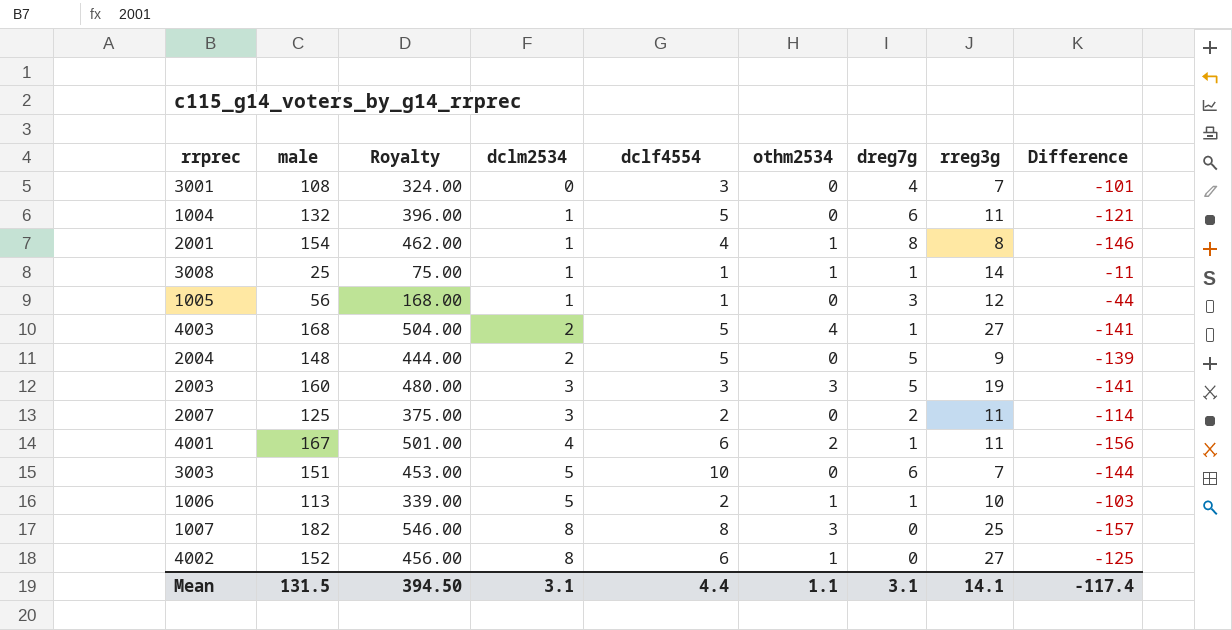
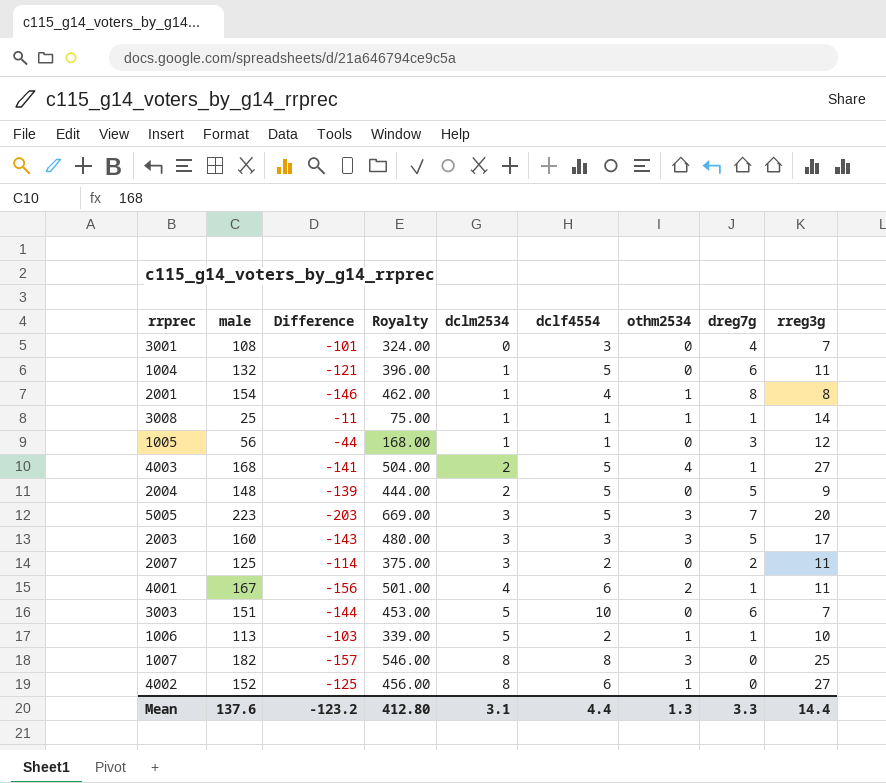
column Difference | position: 9 -> 3
row 5005: none -> 223 | -203 | 669.00 | 3 | 5 | 3 | 7 | 20
2003 | Difference: -141 -> -143
2003 | rreg3g: 19 -> 17
Mean | male: 131.5 -> 137.6
Mean | Difference: -117.4 -> -123.2
Mean | Royalty: 394.50 -> 412.80
Mean | othm2534: 1.1 -> 1.3
Mean | dreg7g: 3.1 -> 3.3
Mean | rreg3g: 14.1 -> 14.4

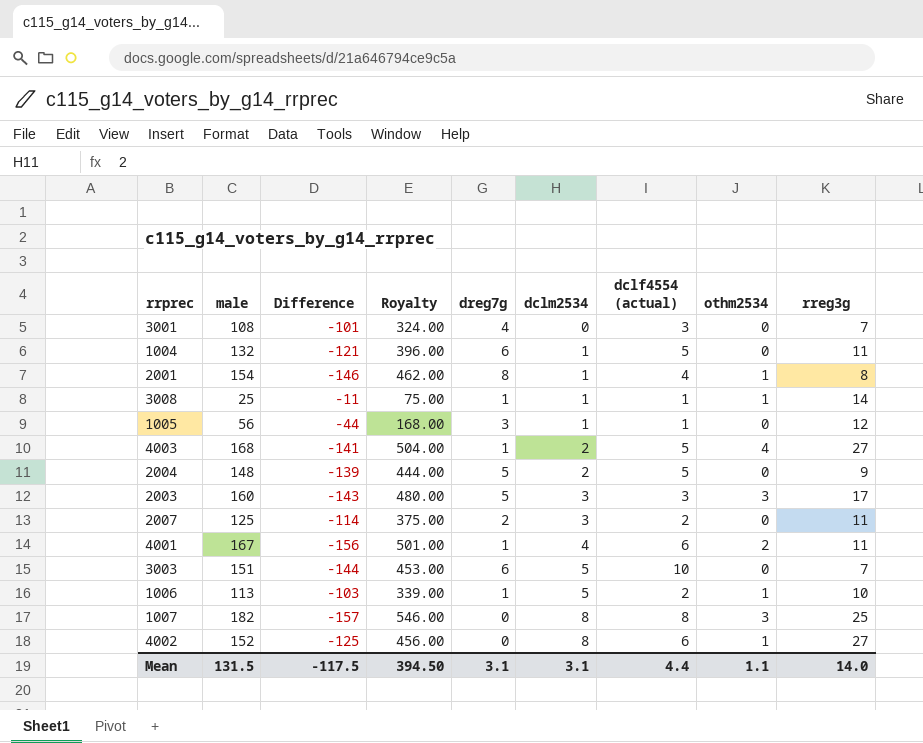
column dreg7g | position: 8 -> 5
column name: dclf4554 -> dclf4554 (actual)
row 5005: 223 | -203 | 669.00 | 3 | 5 | 3 | 7 | 20 -> none
Mean | male: 137.6 -> 131.5
Mean | Difference: -123.2 -> -117.5
Mean | Royalty: 412.80 -> 394.50
Mean | dreg7g: 3.3 -> 3.1
Mean | othm2534: 1.3 -> 1.1
Mean | rreg3g: 14.4 -> 14.0

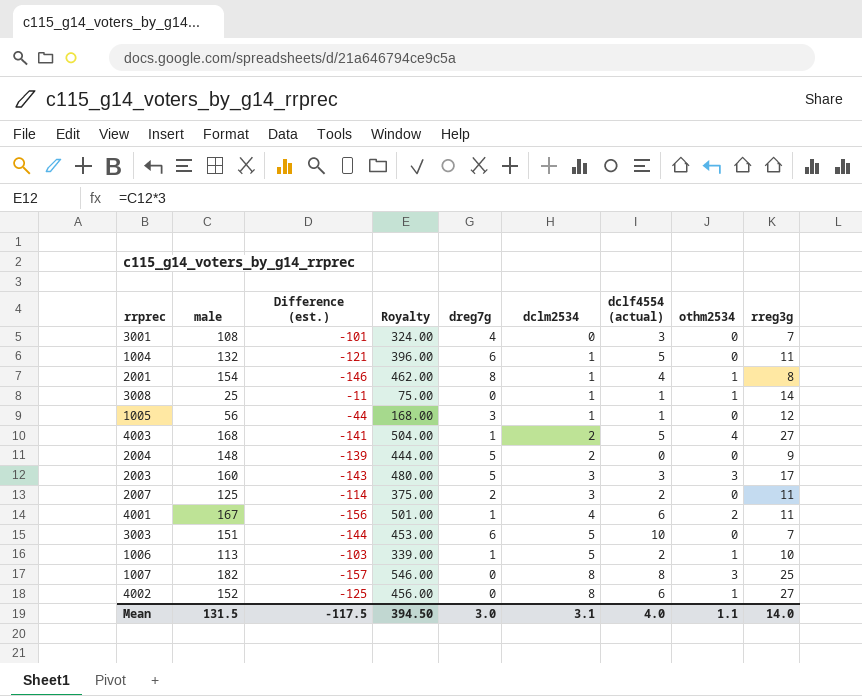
column name: Difference -> Difference (est.)
3008 | dreg7g: 1 -> 0
2004 | dclf4554 (actual): 5 -> 0
Mean | dreg7g: 3.1 -> 3.0
Mean | dclf4554 (actual): 4.4 -> 4.0

